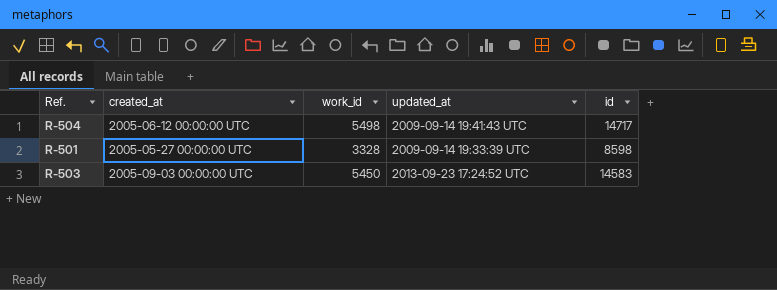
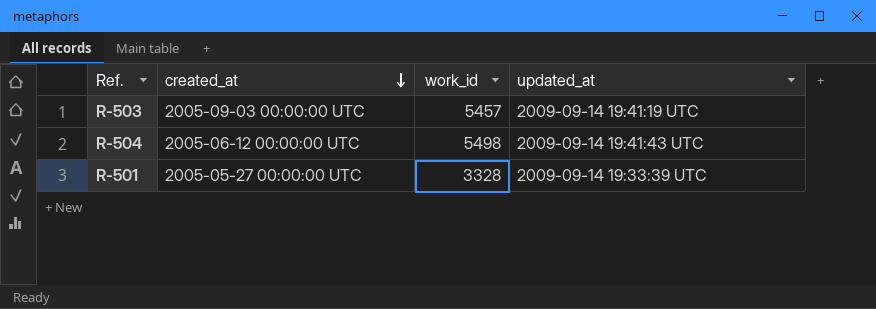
row order: none -> created_at descending
column id | position: 5 -> none
R-503 | work_id: 5450 -> 5457
R-503 | updated_at: 2013-09-23 17:24:52 UTC -> 2009-09-14 19:41:19 UTC

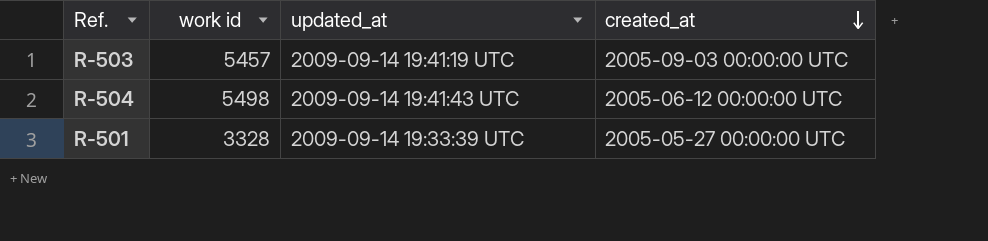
column name: work_id -> work id
column created_at | position: 2 -> 4

